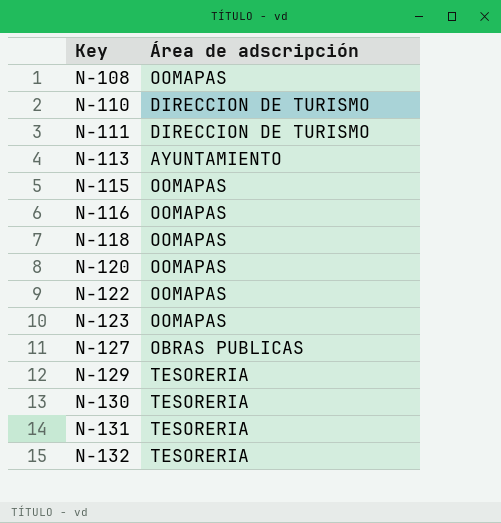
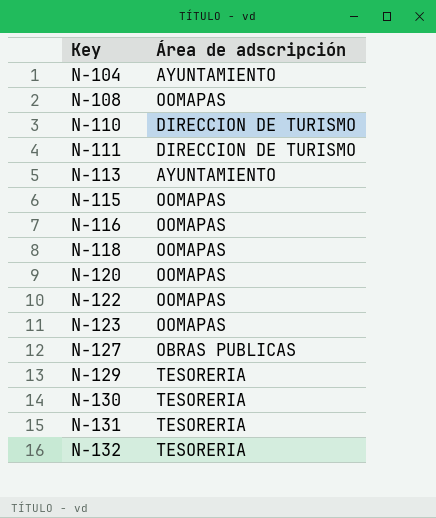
row N-104: none -> AYUNTAMIENTO

